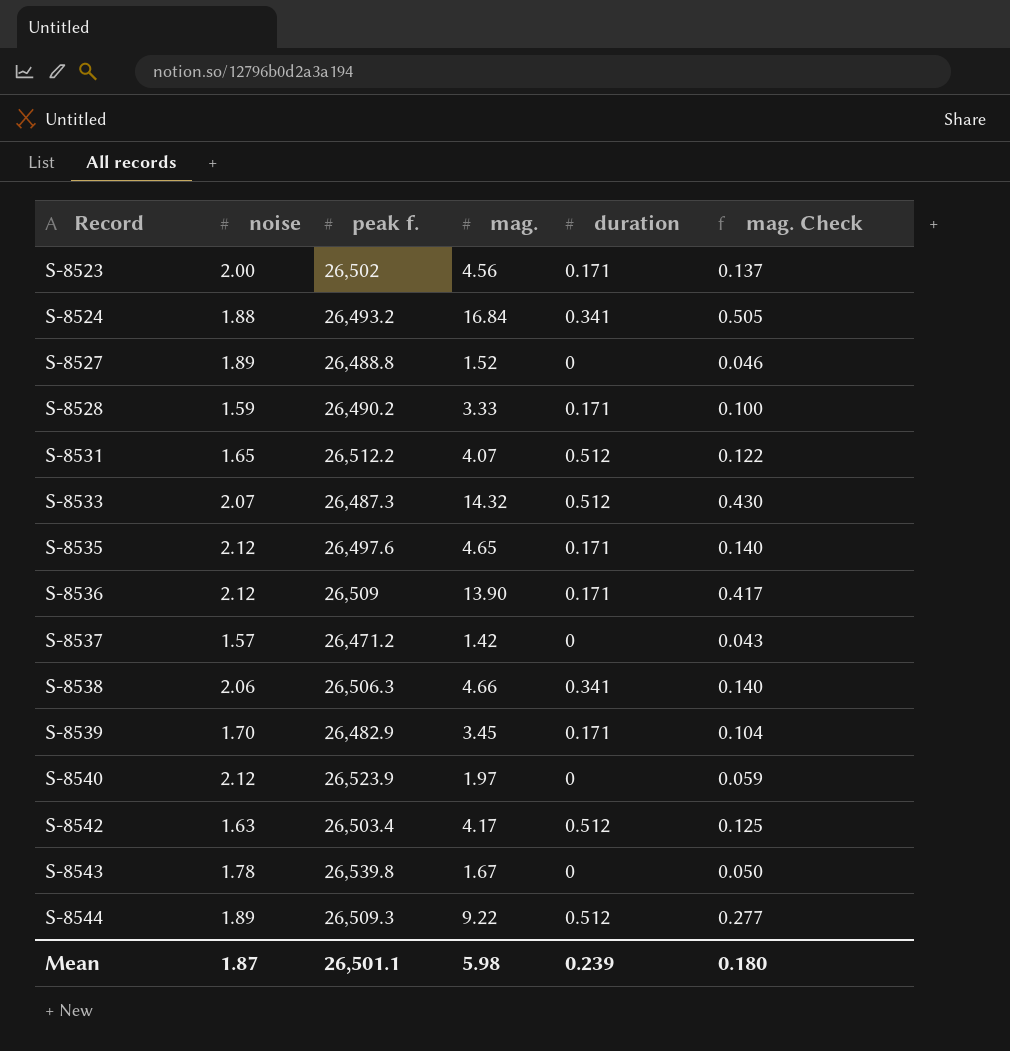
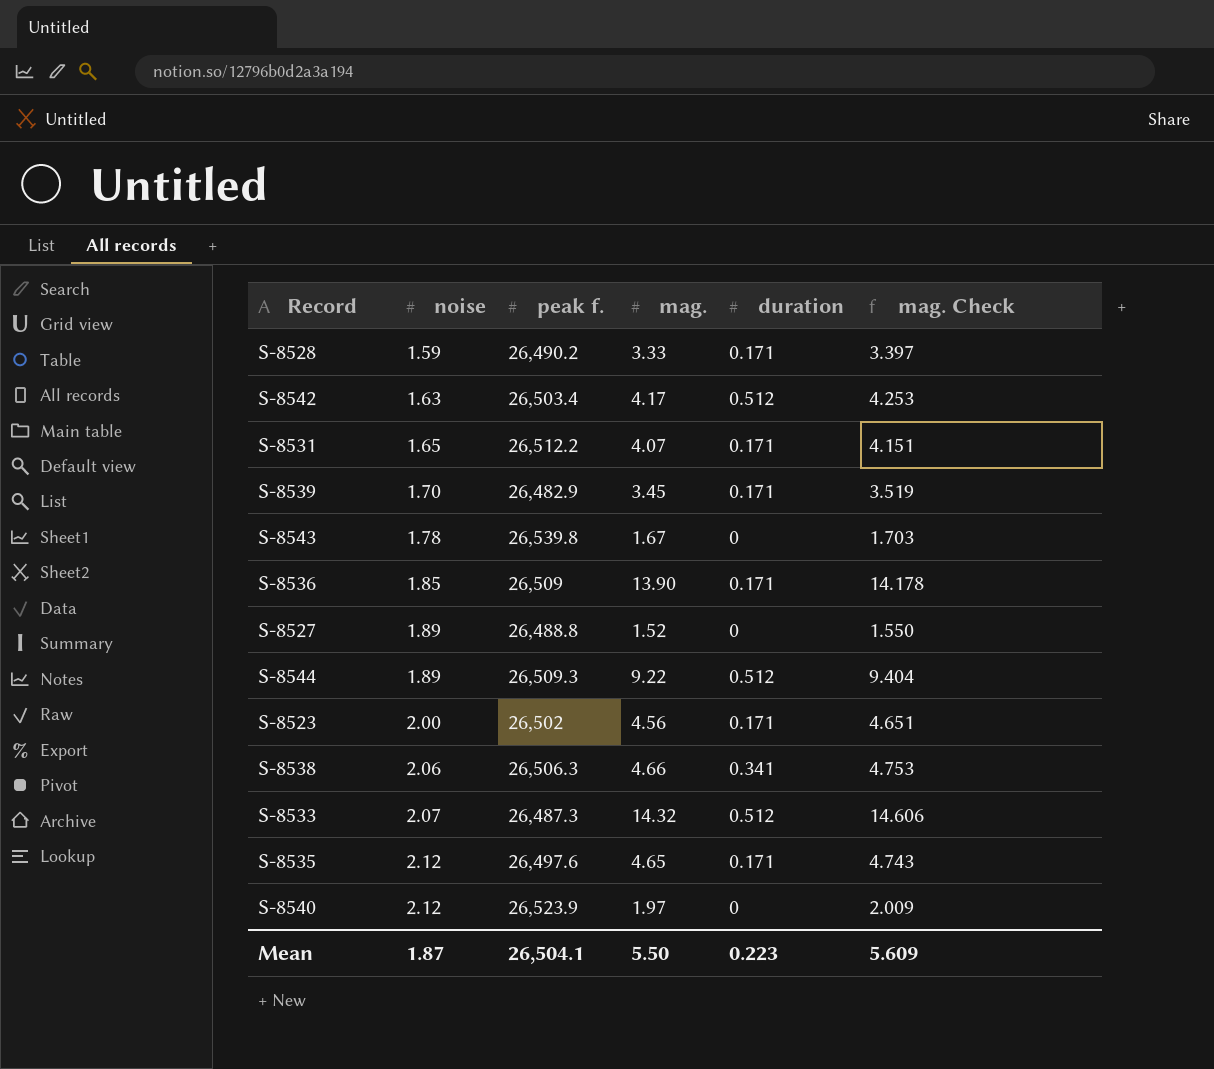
row order: Record ascending -> noise ascending
column mag. Check | formula: [mag.] * 0.03 -> [mag.] * 1.02
row S-8524: 1.88 | 26,493.2 | 16.84 | 0.341 | 0.505 -> none
row S-8537: 1.57 | 26,471.2 | 1.42 | 0 | 0.043 -> none
S-8531 | duration: 0.512 -> 0.171
S-8536 | noise: 2.12 -> 1.85
Mean | peak f.: 26,501.1 -> 26,504.1
Mean | mag.: 5.98 -> 5.50
Mean | duration: 0.239 -> 0.223
Mean | mag. Check: 0.180 -> 5.609

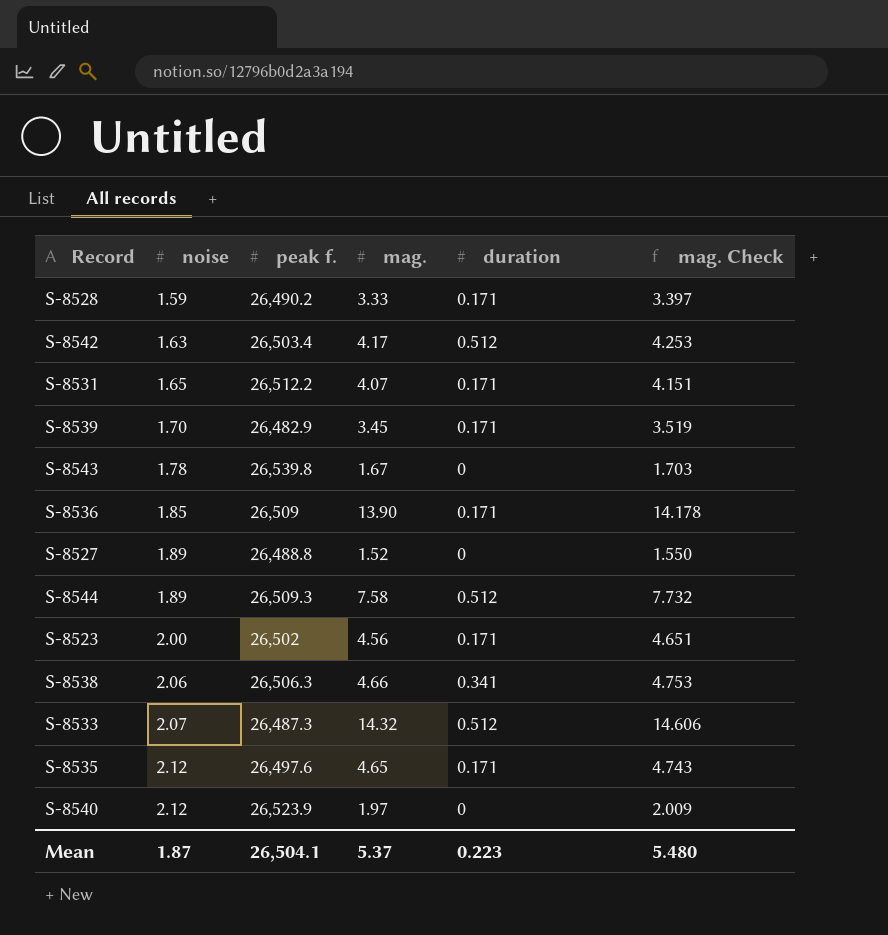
S-8544 | mag.: 9.22 -> 7.58
S-8544 | mag. Check: 9.404 -> 7.732
Mean | mag.: 5.50 -> 5.37
Mean | mag. Check: 5.609 -> 5.480

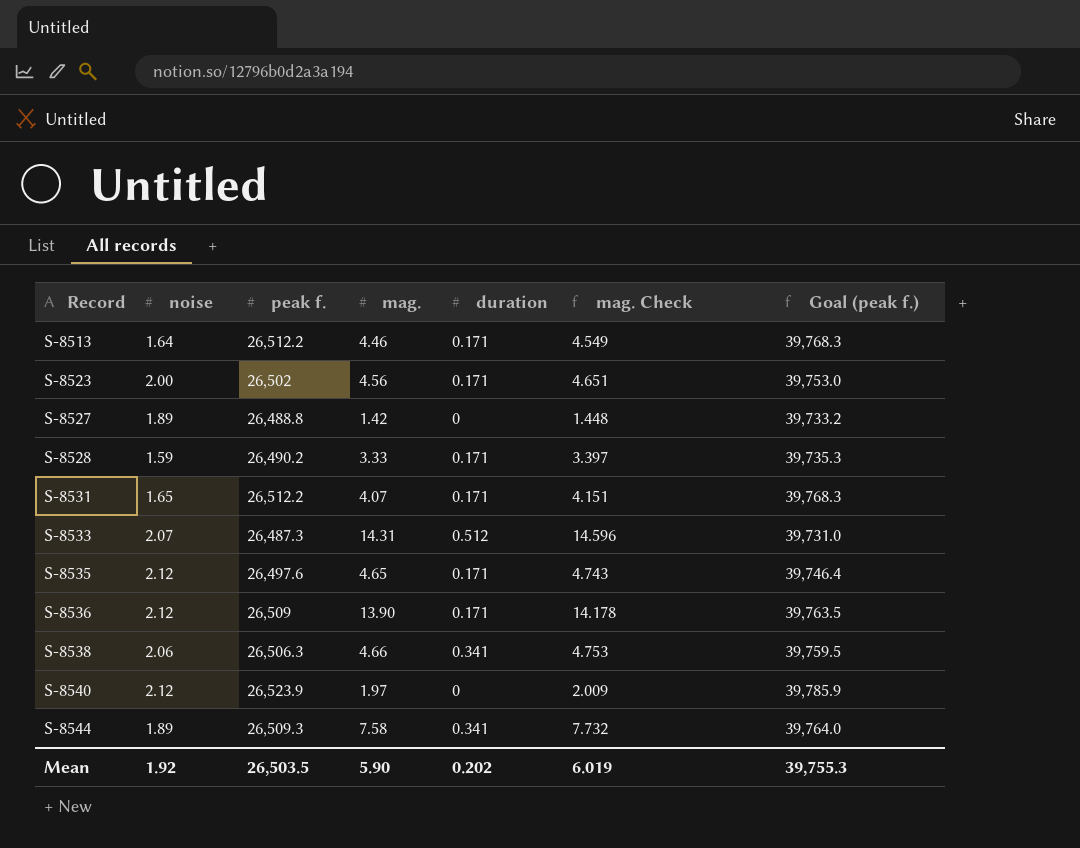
row order: noise ascending -> Record ascending
column Goal (peak f.) | formula: none -> [peak f.] * 1.5
row S-8542: 1.63 | 26,503.4 | 4.17 | 0.512 | 4.253 -> none
row S-8539: 1.70 | 26,482.9 | 3.45 | 0.171 | 3.519 -> none
row S-8543: 1.78 | 26,539.8 | 1.67 | 0 | 1.703 -> none
row S-8513: none -> 1.64 | 26,512.2 | 4.46 | 0.171 | 4.549 | 39,768.3
S-8527 | mag.: 1.52 -> 1.42
S-8527 | mag. Check: 1.550 -> 1.448
S-8533 | mag.: 14.32 -> 14.31
S-8533 | mag. Check: 14.606 -> 14.596
S-8536 | noise: 1.85 -> 2.12
S-8544 | duration: 0.512 -> 0.341
Mean | noise: 1.87 -> 1.92
Mean | peak f.: 26,504.1 -> 26,503.5
Mean | mag.: 5.37 -> 5.90
Mean | duration: 0.223 -> 0.202
Mean | mag. Check: 5.480 -> 6.019

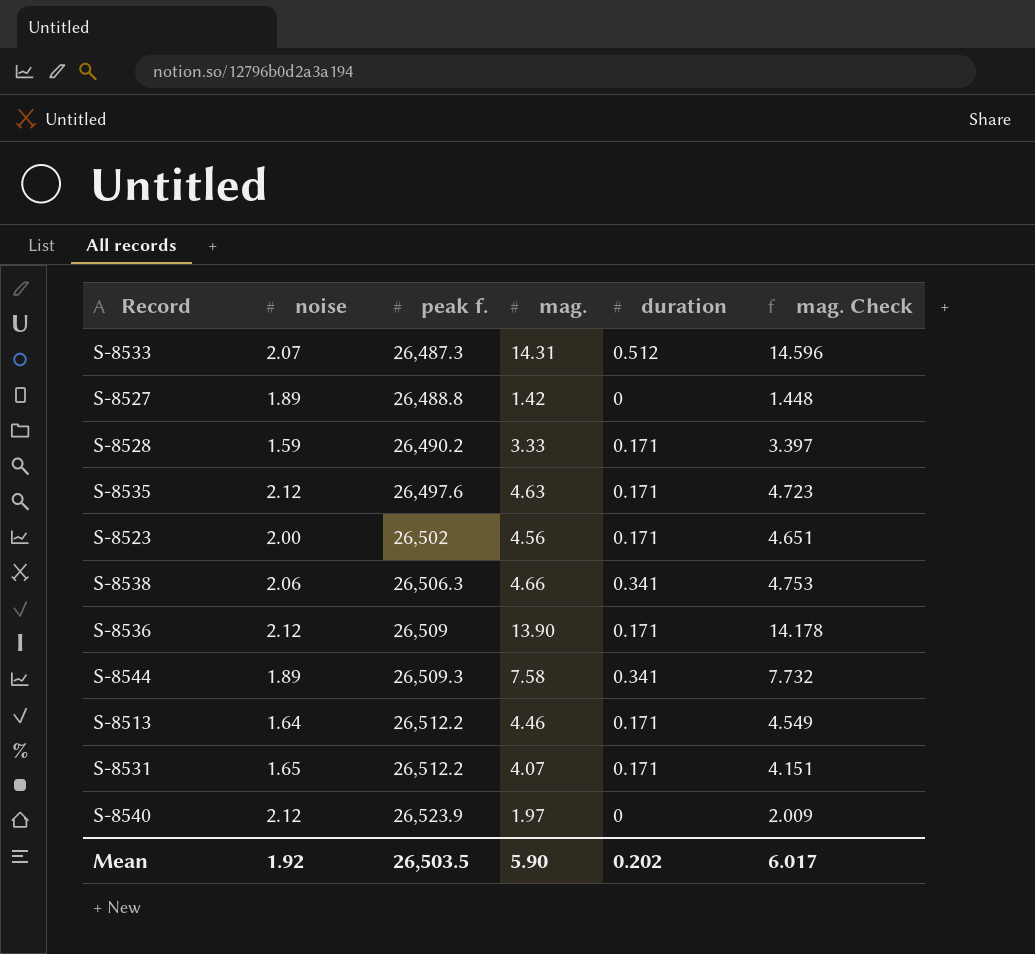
row order: Record ascending -> peak f. ascending
column Goal (peak f.) | formula: [peak f.] * 1.5 -> none
S-8535 | mag.: 4.65 -> 4.63
S-8535 | mag. Check: 4.743 -> 4.723
Mean | mag. Check: 6.019 -> 6.017

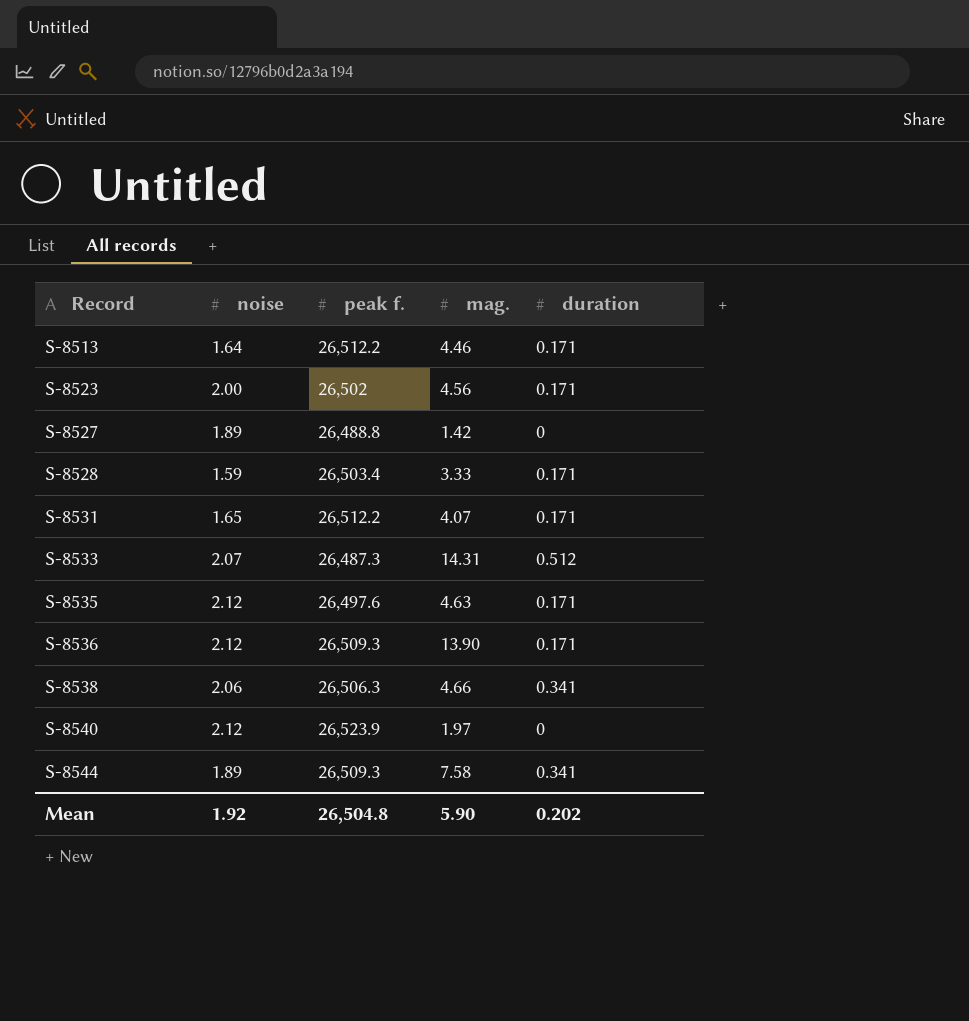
row order: peak f. ascending -> Record ascending
column mag. Check | formula: [mag.] * 1.02 -> none
S-8528 | peak f.: 26,490.2 -> 26,503.4
S-8536 | peak f.: 26,509 -> 26,509.3
Mean | peak f.: 26,503.5 -> 26,504.8

